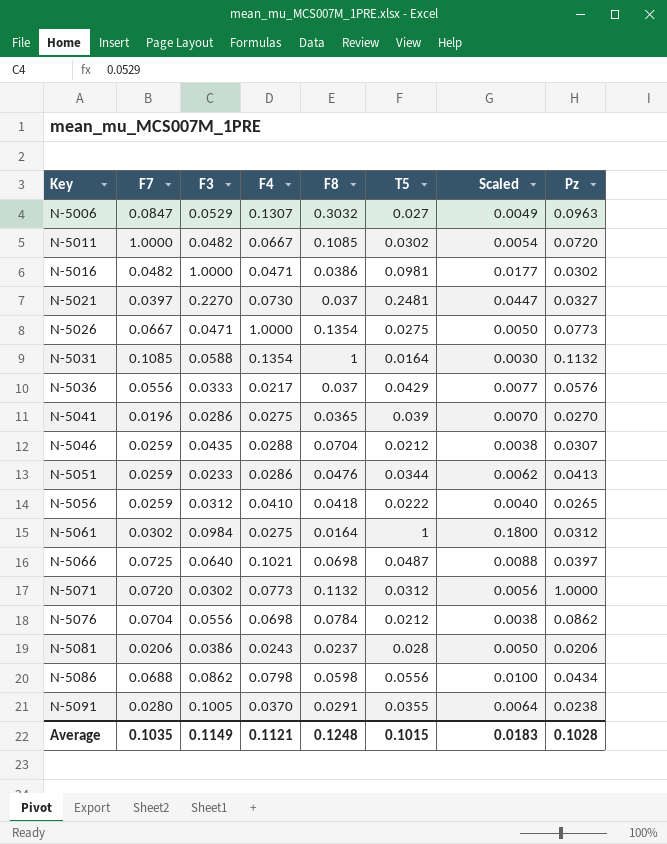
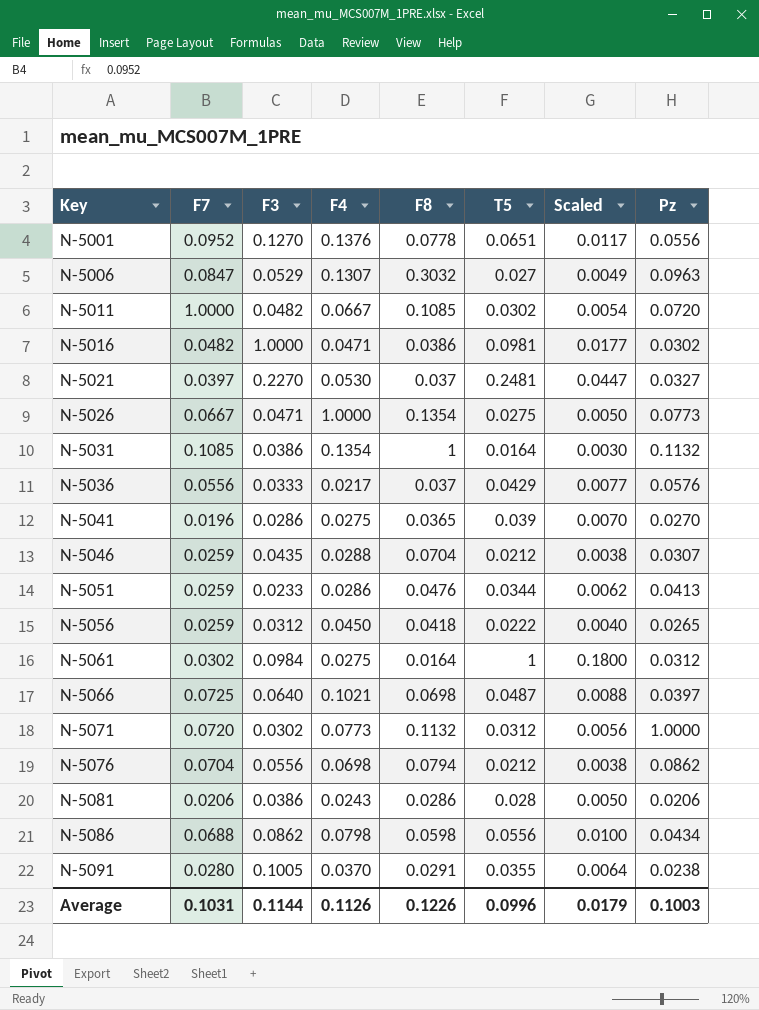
row N-5001: none -> 0.0952 | 0.1270 | 0.1376 | 0.0778 | 0.0651 | 0.0117 | 0.0556
N-5021 | F4: 0.0730 -> 0.0530
N-5031 | F3: 0.0588 -> 0.0386
N-5056 | F4: 0.0410 -> 0.0450
N-5076 | F8: 0.0784 -> 0.0794
N-5081 | F8: 0.0237 -> 0.0286
Average | F7: 0.1035 -> 0.1031
Average | F3: 0.1149 -> 0.1144
Average | F4: 0.1121 -> 0.1126
Average | F8: 0.1248 -> 0.1226
Average | T5: 0.1015 -> 0.0996
Average | Scaled: 0.0183 -> 0.0179
Average | Pz: 0.1028 -> 0.1003

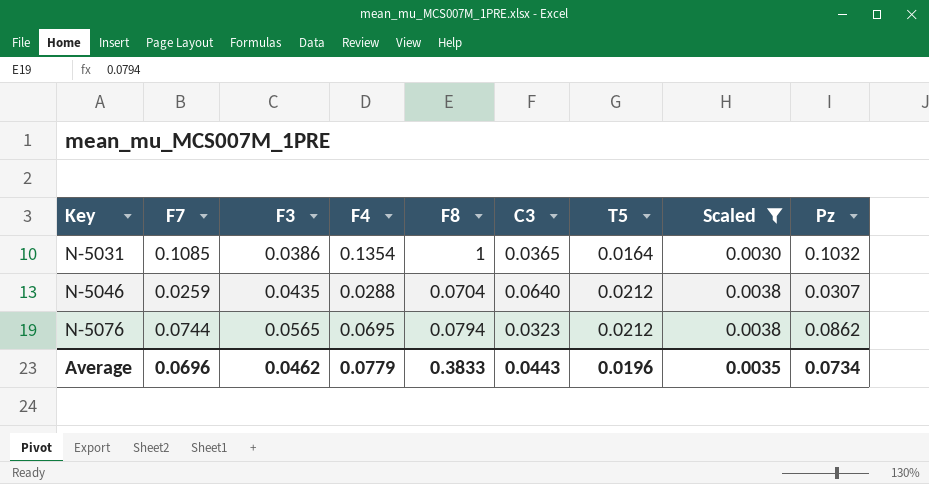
filter: none -> Scaled <= 0.0038
column C3 | position: none -> 6
N-5031 | Pz: 0.1132 -> 0.1032
N-5076 | F7: 0.0704 -> 0.0744
N-5076 | F3: 0.0556 -> 0.0565
N-5076 | F4: 0.0698 -> 0.0695
Average | F7: 0.1031 -> 0.0696
Average | F3: 0.1144 -> 0.0462
Average | F4: 0.1126 -> 0.0779
Average | F8: 0.1226 -> 0.3833
Average | T5: 0.0996 -> 0.0196
Average | Scaled: 0.0179 -> 0.0035
Average | Pz: 0.1003 -> 0.0734

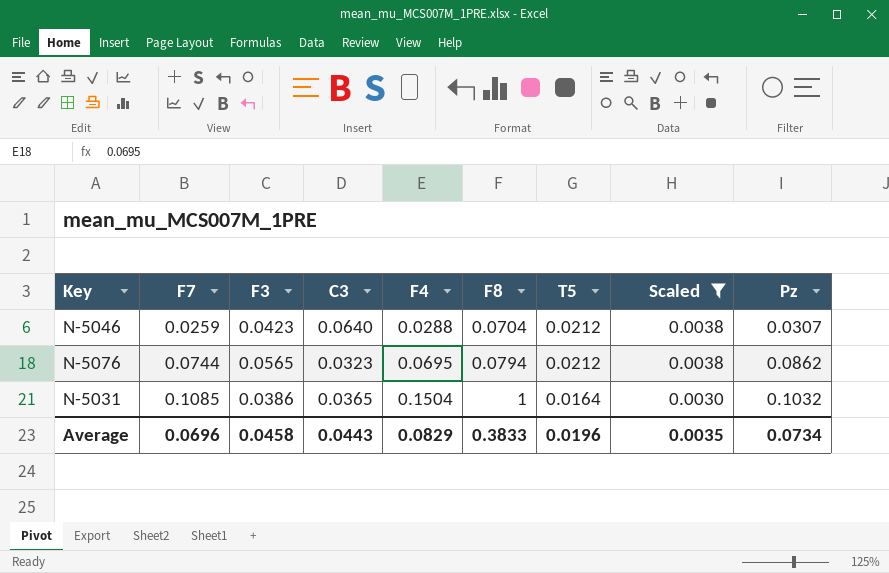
row order: Key ascending -> F7 ascending
column C3 | position: 6 -> 4
N-5046 | F3: 0.0435 -> 0.0423
N-5031 | F4: 0.1354 -> 0.1504
Average | F3: 0.0462 -> 0.0458
Average | F4: 0.0779 -> 0.0829

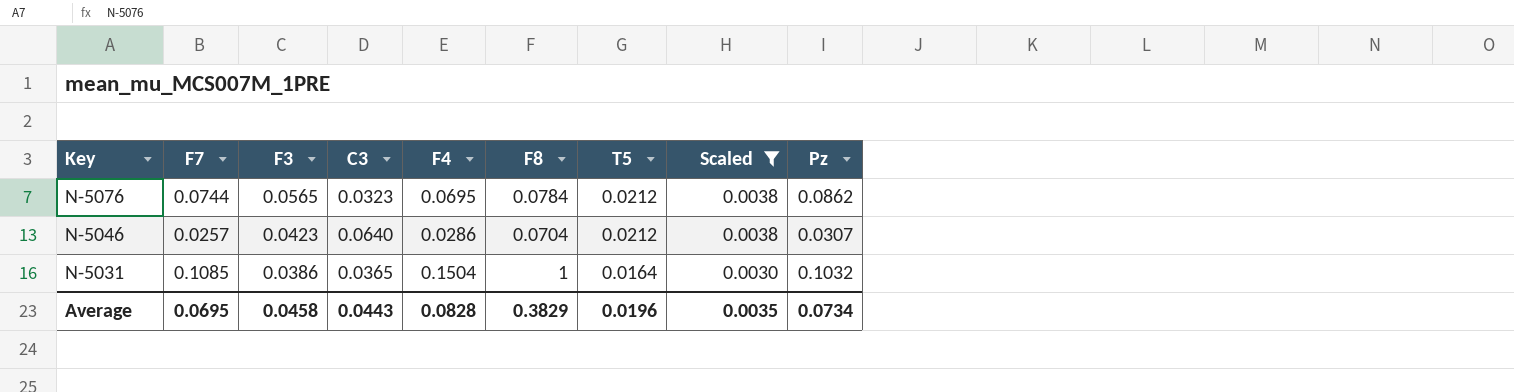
row order: F7 ascending -> Key descending
N-5076 | F8: 0.0794 -> 0.0784
N-5046 | F7: 0.0259 -> 0.0257
N-5046 | F4: 0.0288 -> 0.0286
Average | F7: 0.0696 -> 0.0695
Average | F4: 0.0829 -> 0.0828
Average | F8: 0.3833 -> 0.3829

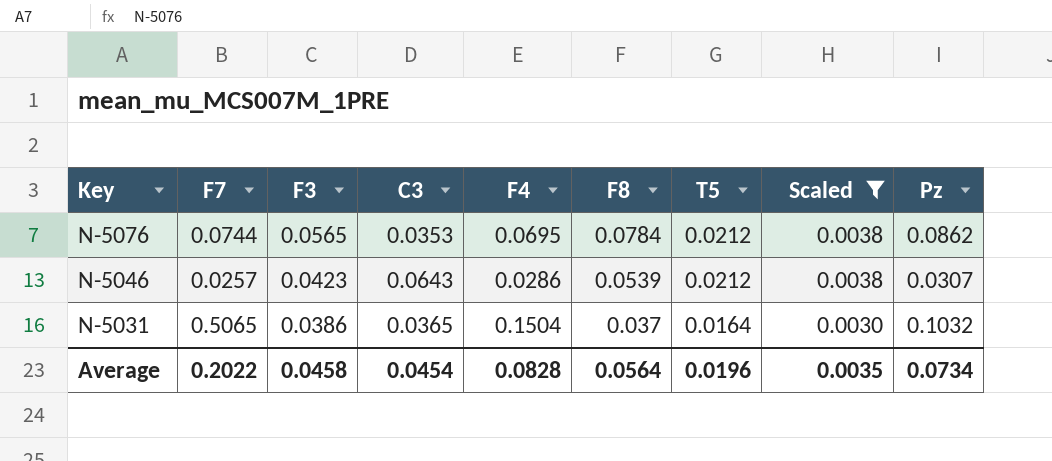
N-5076 | C3: 0.0323 -> 0.0353
N-5046 | C3: 0.0640 -> 0.0643
N-5046 | F8: 0.0704 -> 0.0539
N-5031 | F7: 0.1085 -> 0.5065
N-5031 | F8: 1 -> 0.037
Average | F7: 0.0695 -> 0.2022
Average | C3: 0.0443 -> 0.0454
Average | F8: 0.3829 -> 0.0564

